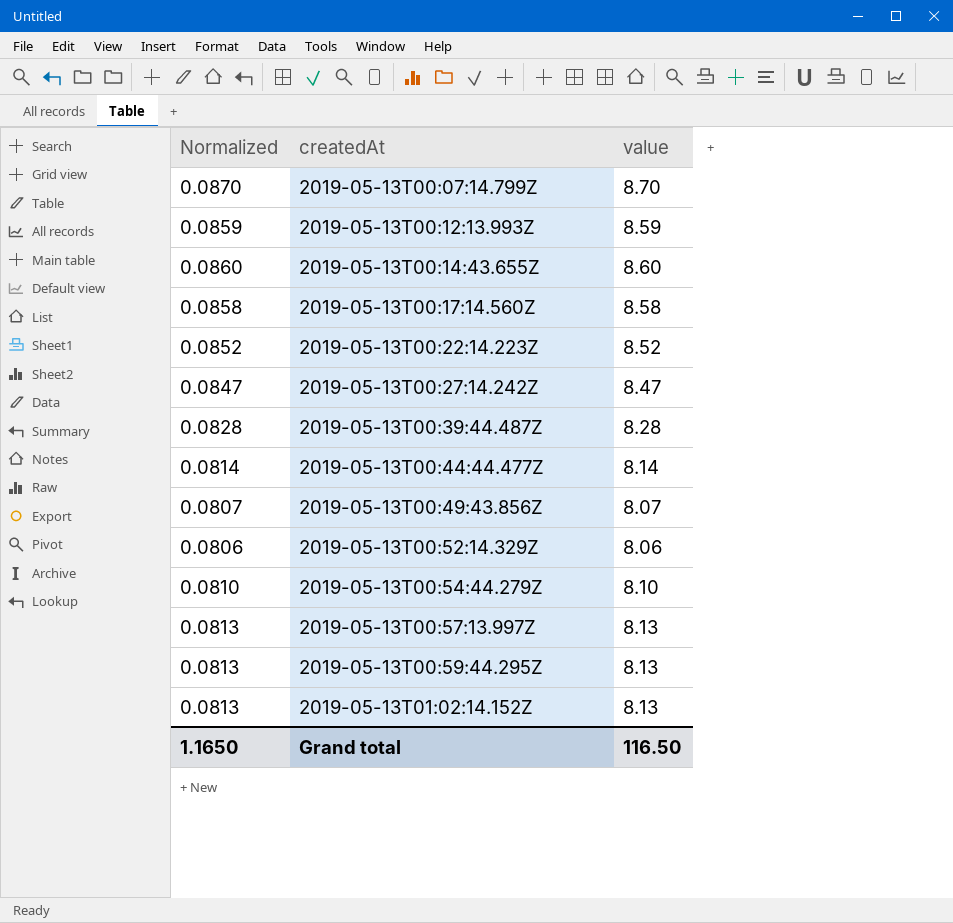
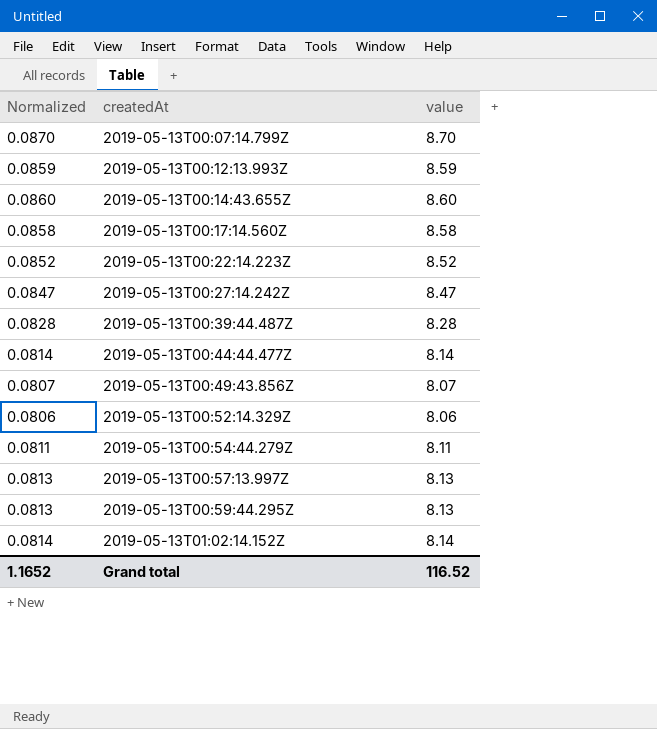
2019-05-13T00:54:44.279Z | Normalized: 0.0810 -> 0.0811
2019-05-13T00:54:44.279Z | value: 8.10 -> 8.11
2019-05-13T01:02:14.152Z | Normalized: 0.0813 -> 0.0814
2019-05-13T01:02:14.152Z | value: 8.13 -> 8.14
Grand total | Normalized: 1.1650 -> 1.1652
Grand total | value: 116.50 -> 116.52

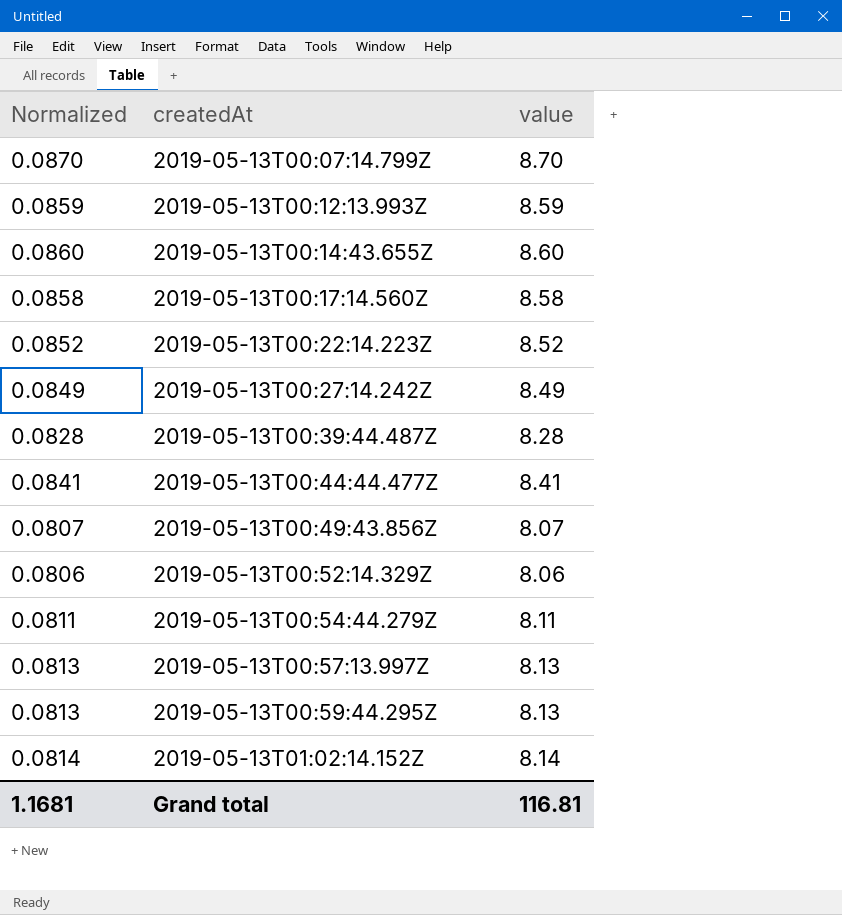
2019-05-13T00:27:14.242Z | Normalized: 0.0847 -> 0.0849
2019-05-13T00:27:14.242Z | value: 8.47 -> 8.49
2019-05-13T00:44:44.477Z | Normalized: 0.0814 -> 0.0841
2019-05-13T00:44:44.477Z | value: 8.14 -> 8.41
Grand total | Normalized: 1.1652 -> 1.1681
Grand total | value: 116.52 -> 116.81

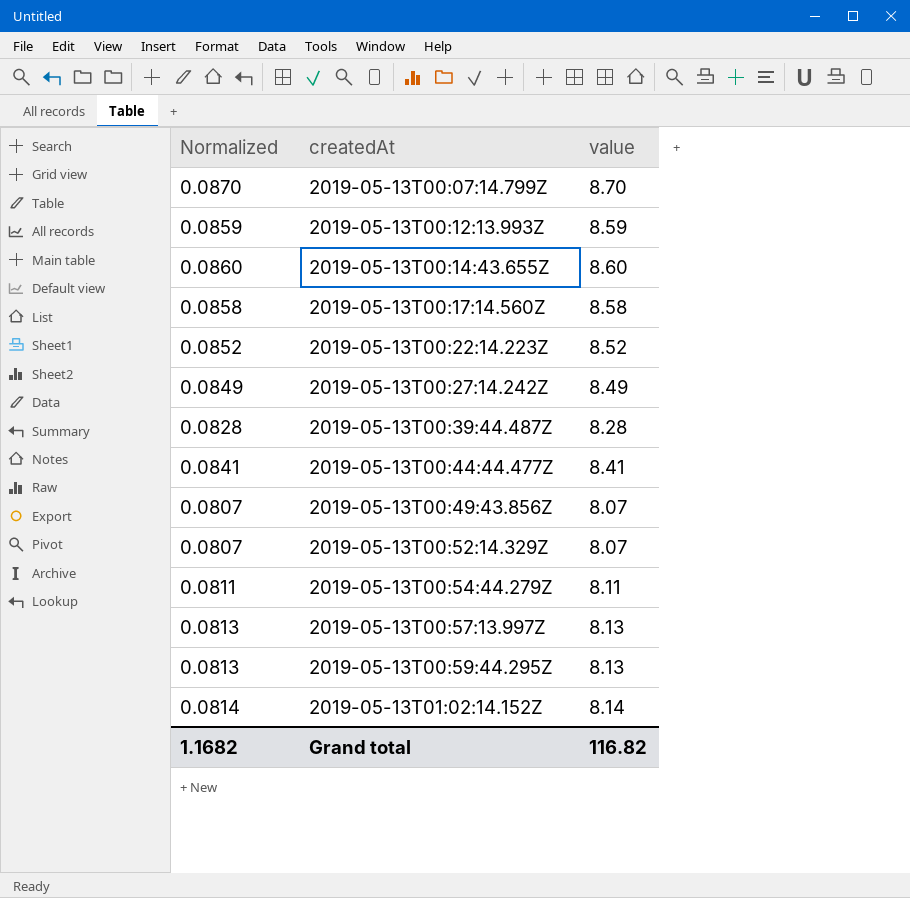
2019-05-13T00:52:14.329Z | Normalized: 0.0806 -> 0.0807
2019-05-13T00:52:14.329Z | value: 8.06 -> 8.07
Grand total | Normalized: 1.1681 -> 1.1682
Grand total | value: 116.81 -> 116.82

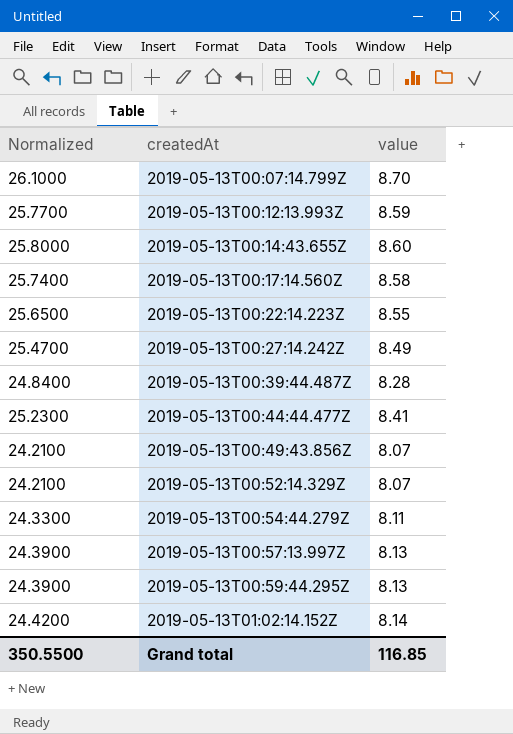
column Normalized | formula: [value] * 0.01 -> [value] * 3
2019-05-13T00:22:14.223Z | value: 8.52 -> 8.55
Grand total | Normalized: 1.1682 -> 350.5500
Grand total | value: 116.82 -> 116.85

